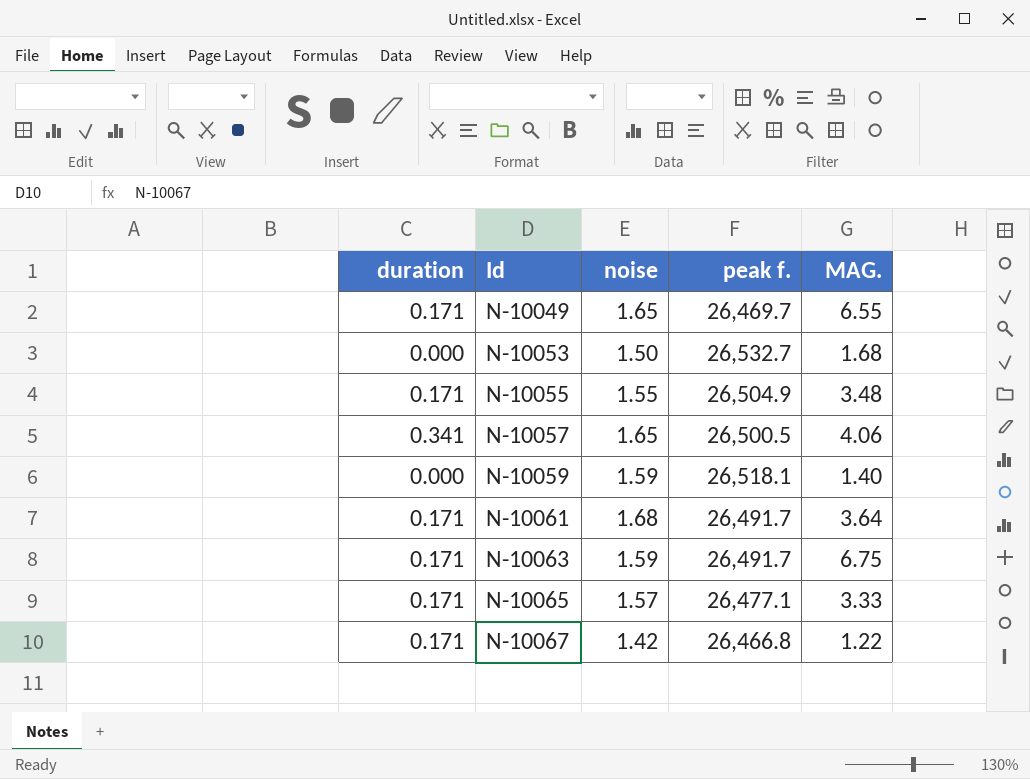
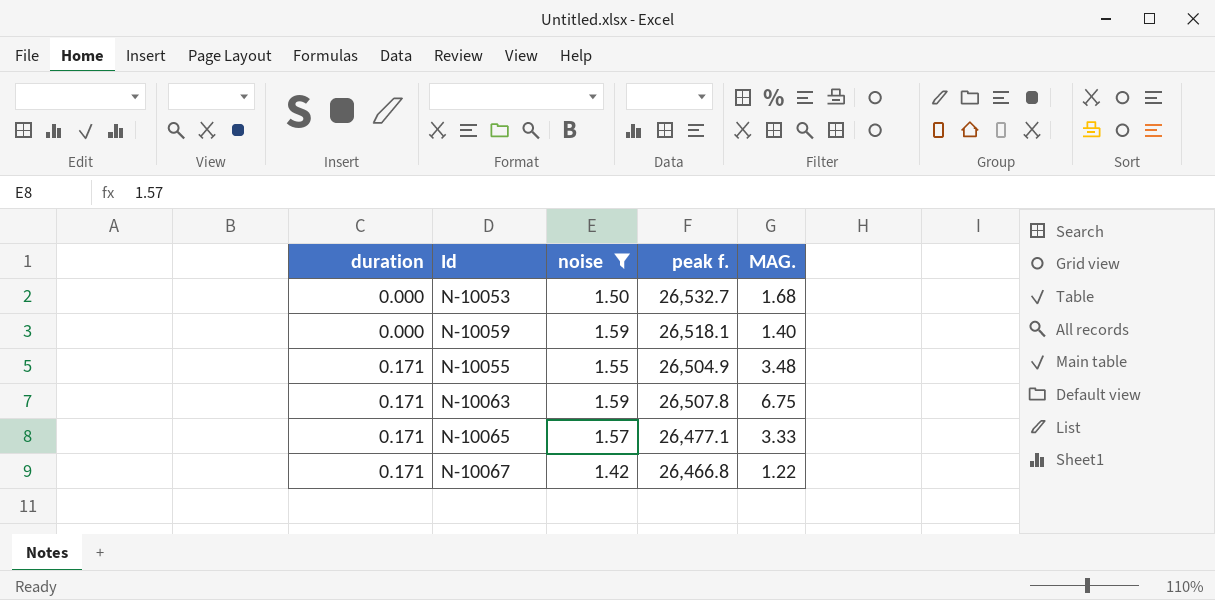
filter: none -> noise <= 1.59
row order: Id ascending -> duration ascending
N-10063 | peak f.: 26,491.7 -> 26,507.8

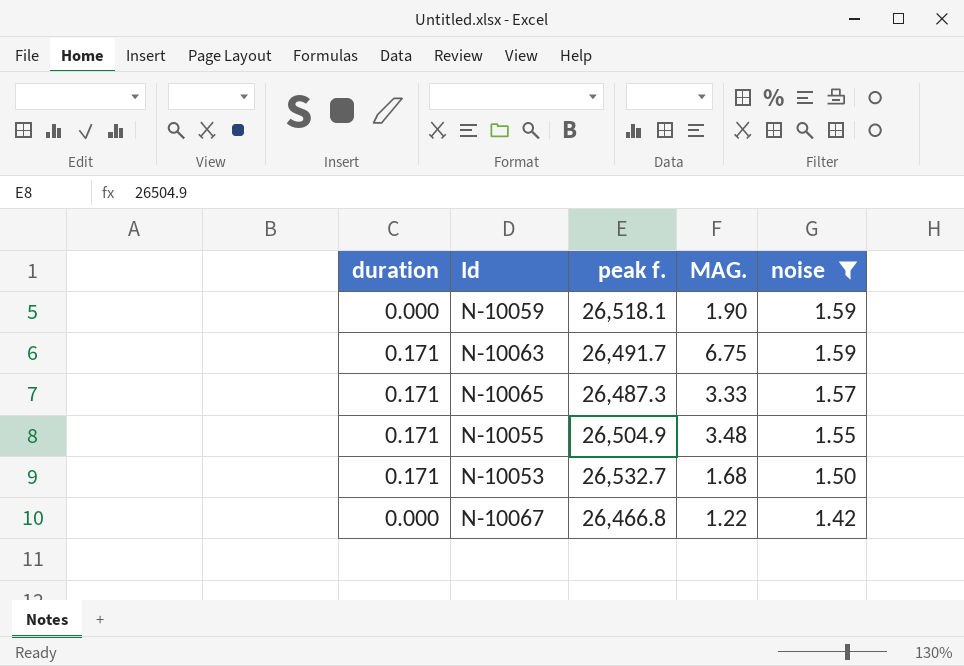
row order: duration ascending -> noise descending
column noise | position: 3 -> 5
N-10059 | MAG.: 1.40 -> 1.90
N-10063 | peak f.: 26,507.8 -> 26,491.7
N-10065 | peak f.: 26,477.1 -> 26,487.3
N-10053 | duration: 0.000 -> 0.171
N-10067 | duration: 0.171 -> 0.000

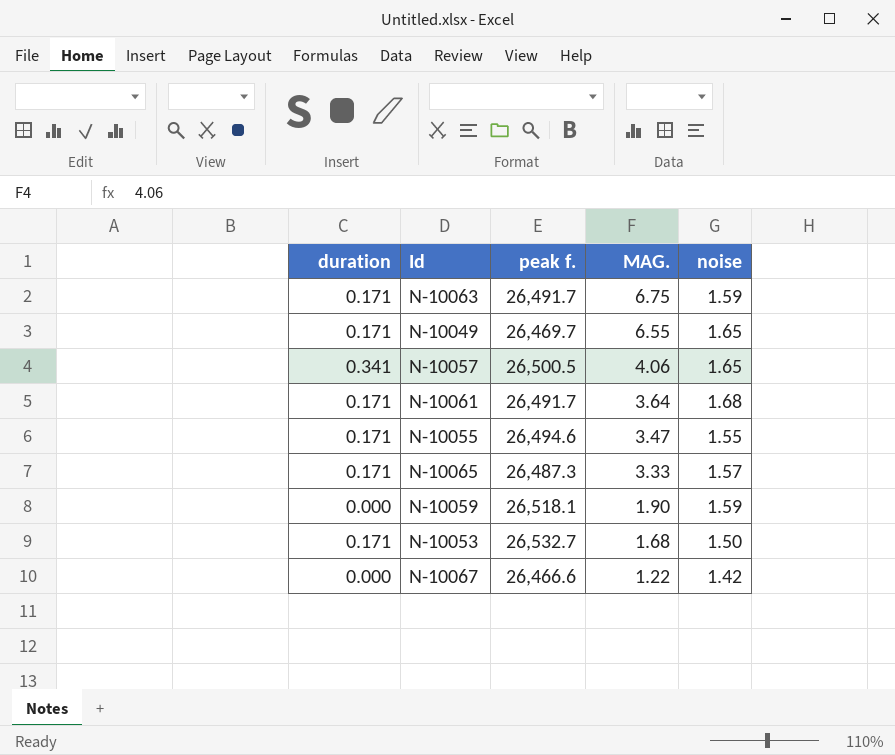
filter: noise <= 1.59 -> none
row order: noise descending -> MAG. descending
N-10055 | peak f.: 26,504.9 -> 26,494.6
N-10055 | MAG.: 3.48 -> 3.47
N-10067 | peak f.: 26,466.8 -> 26,466.6

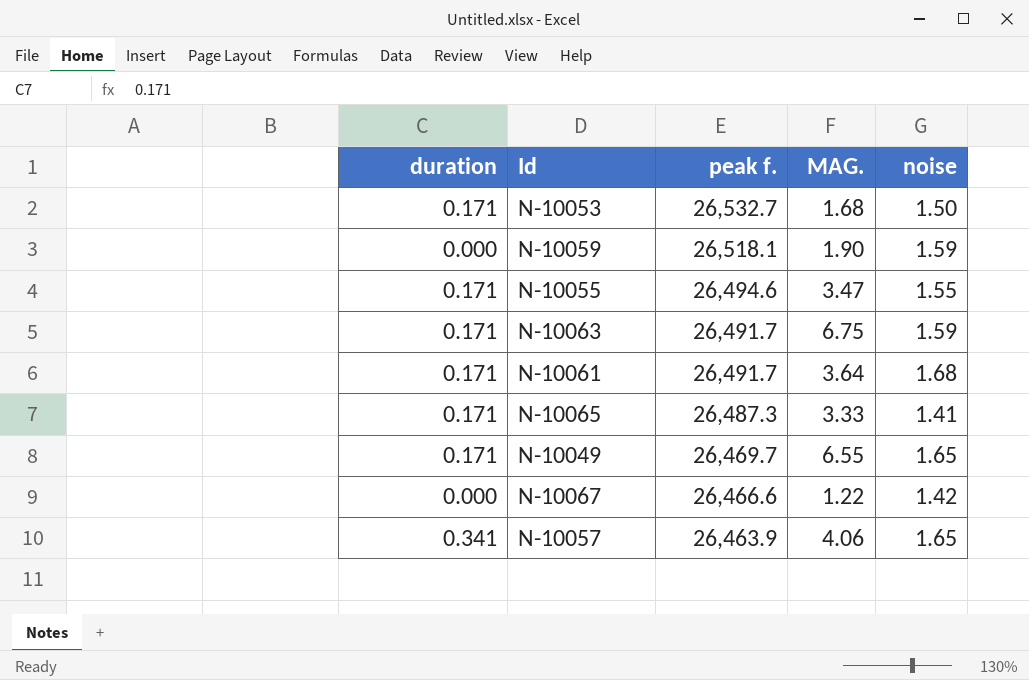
row order: MAG. descending -> peak f. descending
N-10065 | noise: 1.57 -> 1.41
N-10057 | peak f.: 26,500.5 -> 26,463.9

